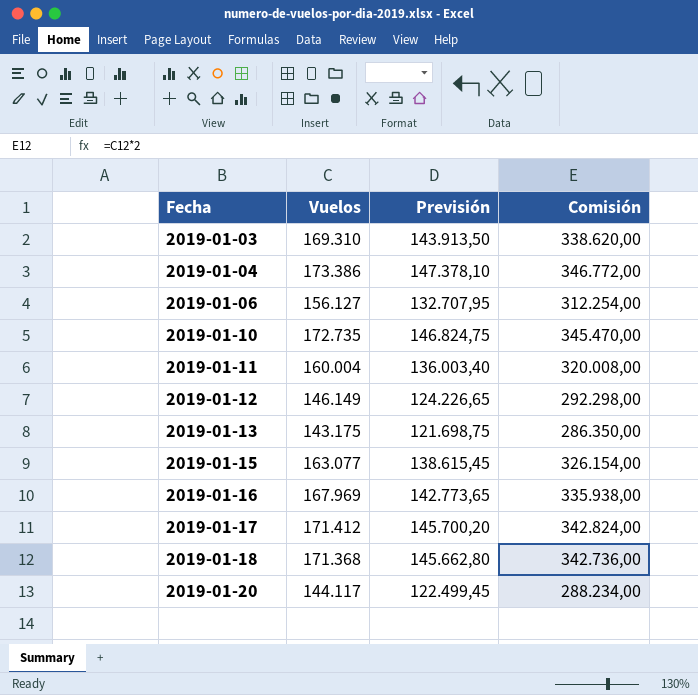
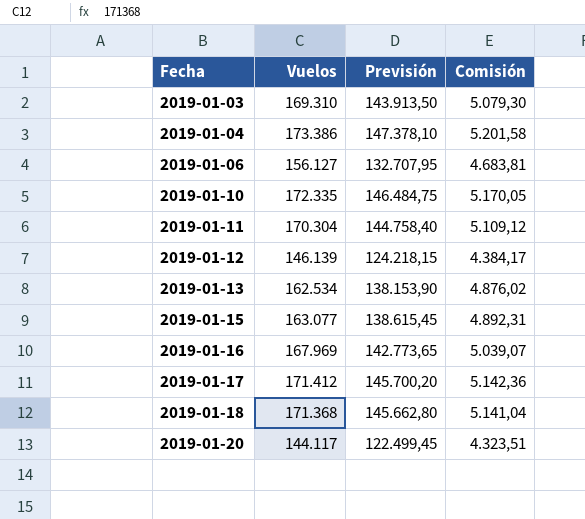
column Comisión | formula: [Vuelos] * 2 -> [Vuelos] * 0,03
2019-01-10 | Vuelos: 172.735 -> 172.335
2019-01-10 | Previsión: 146.824,75 -> 146.484,75
2019-01-11 | Vuelos: 160.004 -> 170.304
2019-01-11 | Previsión: 136.003,40 -> 144.758,40
2019-01-12 | Vuelos: 146.149 -> 146.139
2019-01-12 | Previsión: 124.226,65 -> 124.218,15
2019-01-13 | Vuelos: 143.175 -> 162.534
2019-01-13 | Previsión: 121.698,75 -> 138.153,90

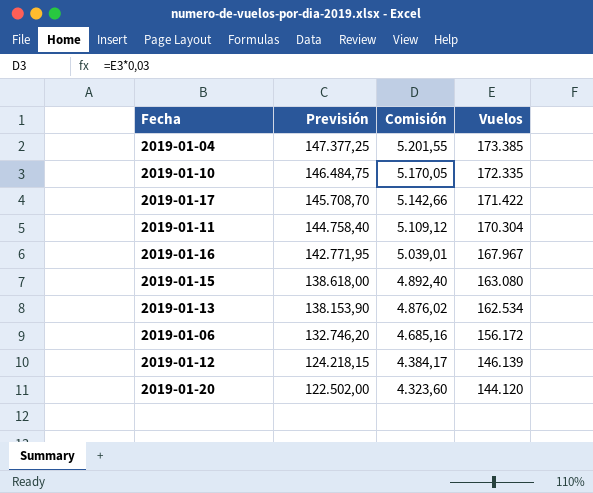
row order: Fecha ascending -> Previsión descending
column Vuelos | position: 2 -> 4
row 2019-01-03: 169.310 | 143.913,50 | 5.079,30 -> none
row 2019-01-18: 171.368 | 145.662,80 | 5.141,04 -> none
2019-01-04 | Previsión: 147.378,10 -> 147.377,25
2019-01-04 | Comisión: 5.201,58 -> 5.201,55
2019-01-04 | Vuelos: 173.386 -> 173.385
2019-01-17 | Previsión: 145.700,20 -> 145.708,70
2019-01-17 | Comisión: 5.142,36 -> 5.142,66
2019-01-17 | Vuelos: 171.412 -> 171.422
2019-01-16 | Previsión: 142.773,65 -> 142.771,95
2019-01-16 | Comisión: 5.039,07 -> 5.039,01
2019-01-16 | Vuelos: 167.969 -> 167.967
2019-01-15 | Previsión: 138.615,45 -> 138.618,00
2019-01-15 | Comisión: 4.892,31 -> 4.892,40
2019-01-15 | Vuelos: 163.077 -> 163.080
2019-01-06 | Previsión: 132.707,95 -> 132.746,20
2019-01-06 | Comisión: 4.683,81 -> 4.685,16
2019-01-06 | Vuelos: 156.127 -> 156.172
2019-01-20 | Previsión: 122.499,45 -> 122.502,00
2019-01-20 | Comisión: 4.323,51 -> 4.323,60
2019-01-20 | Vuelos: 144.117 -> 144.120

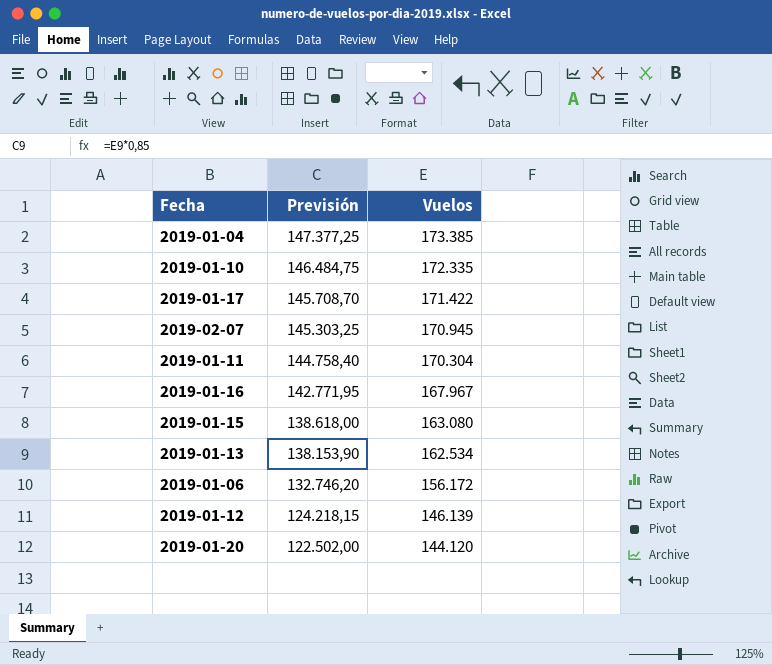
column Comisión | formula: [Vuelos] * 0,03 -> none
row 2019-02-07: none -> 145.303,25 | 170.945

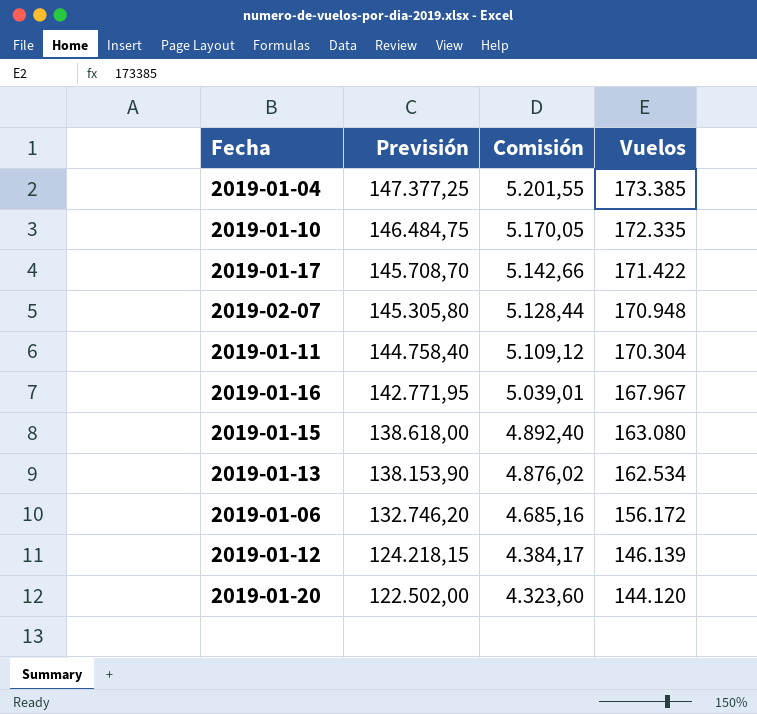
column Comisión | formula: none -> [Vuelos] * 0,03
2019-02-07 | Previsión: 145.303,25 -> 145.305,80
2019-02-07 | Vuelos: 170.945 -> 170.948

